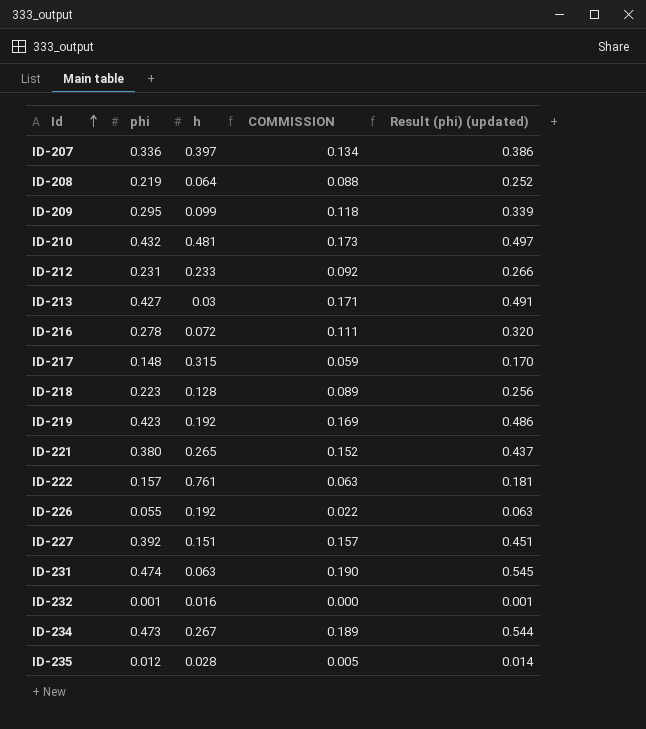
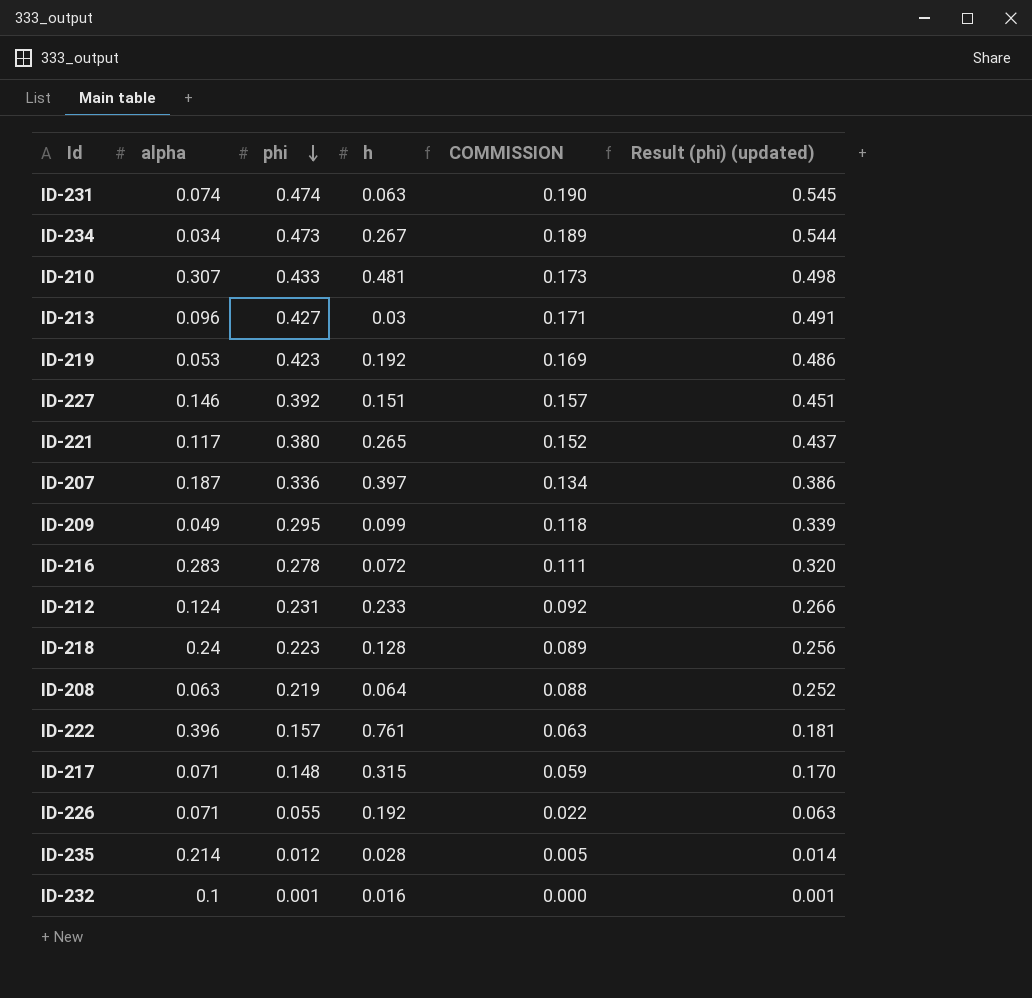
row order: Id ascending -> phi descending
column alpha | position: none -> 2
ID-210 | phi: 0.432 -> 0.433
ID-210 | Result (phi) (updated): 0.497 -> 0.498

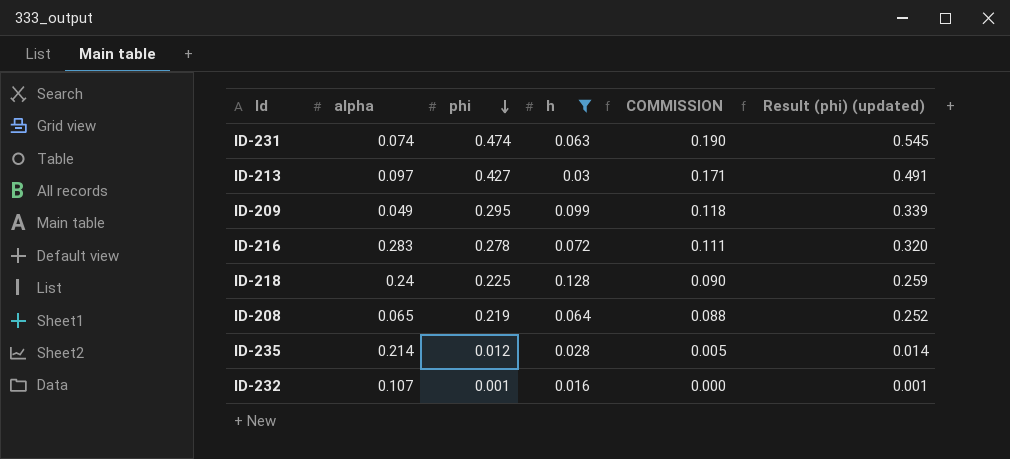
filter: none -> h <= 0.128
ID-213 | alpha: 0.096 -> 0.097
ID-218 | phi: 0.223 -> 0.225
ID-218 | COMMISSION: 0.089 -> 0.090
ID-218 | Result (phi) (updated): 0.256 -> 0.259
ID-208 | alpha: 0.063 -> 0.065
ID-232 | alpha: 0.1 -> 0.107

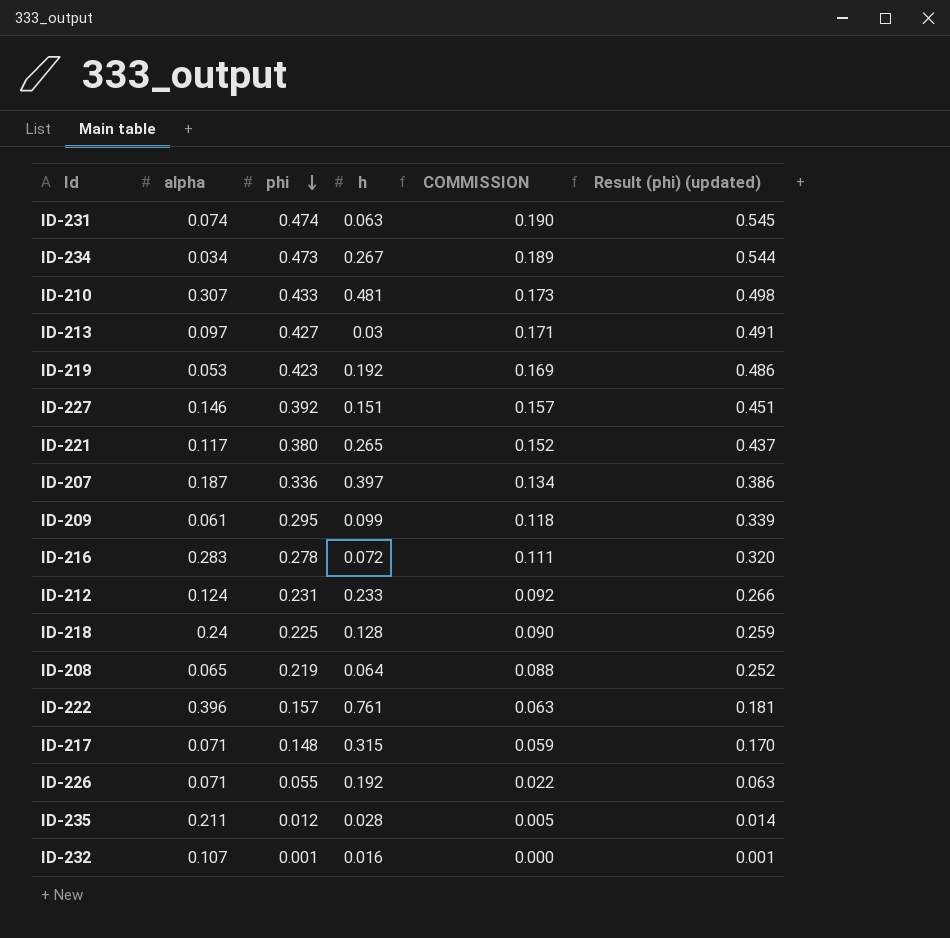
filter: h <= 0.128 -> none
ID-209 | alpha: 0.049 -> 0.061
ID-235 | alpha: 0.214 -> 0.211

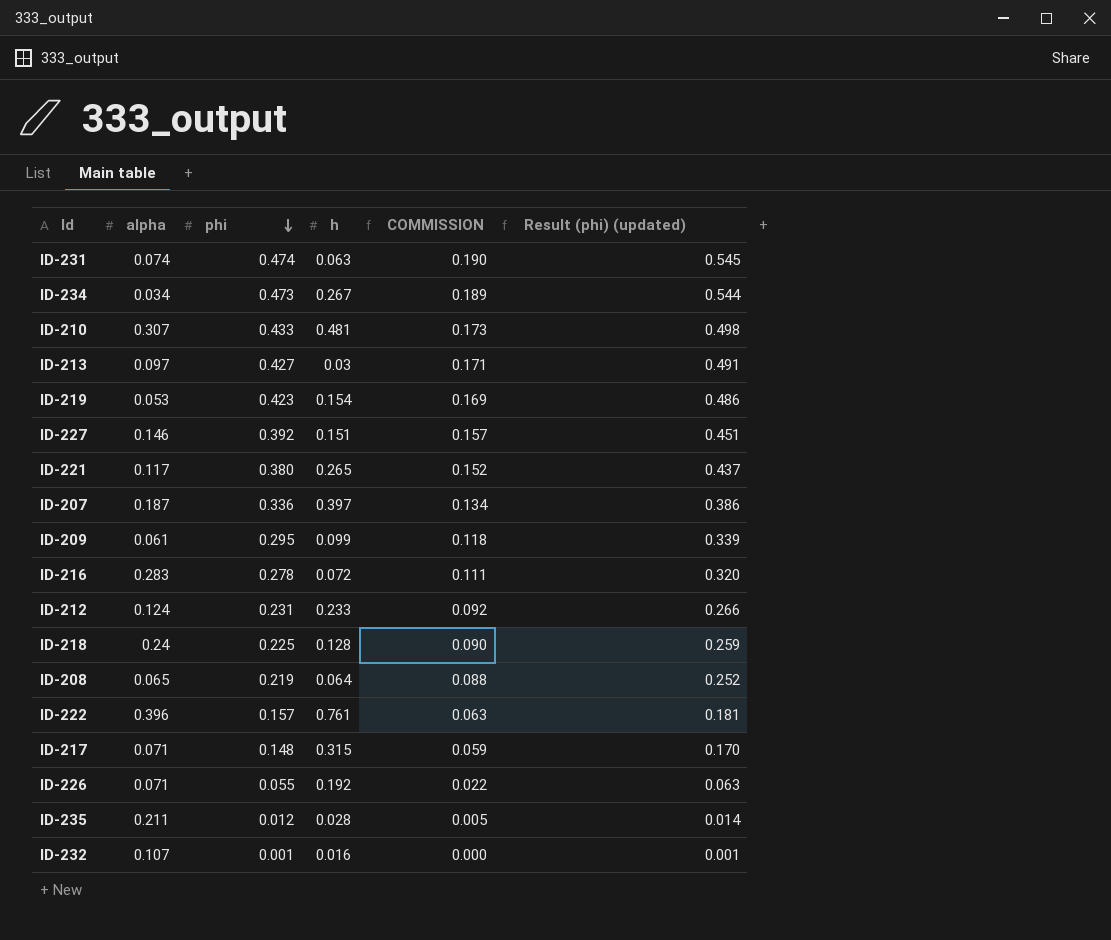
ID-219 | h: 0.192 -> 0.154

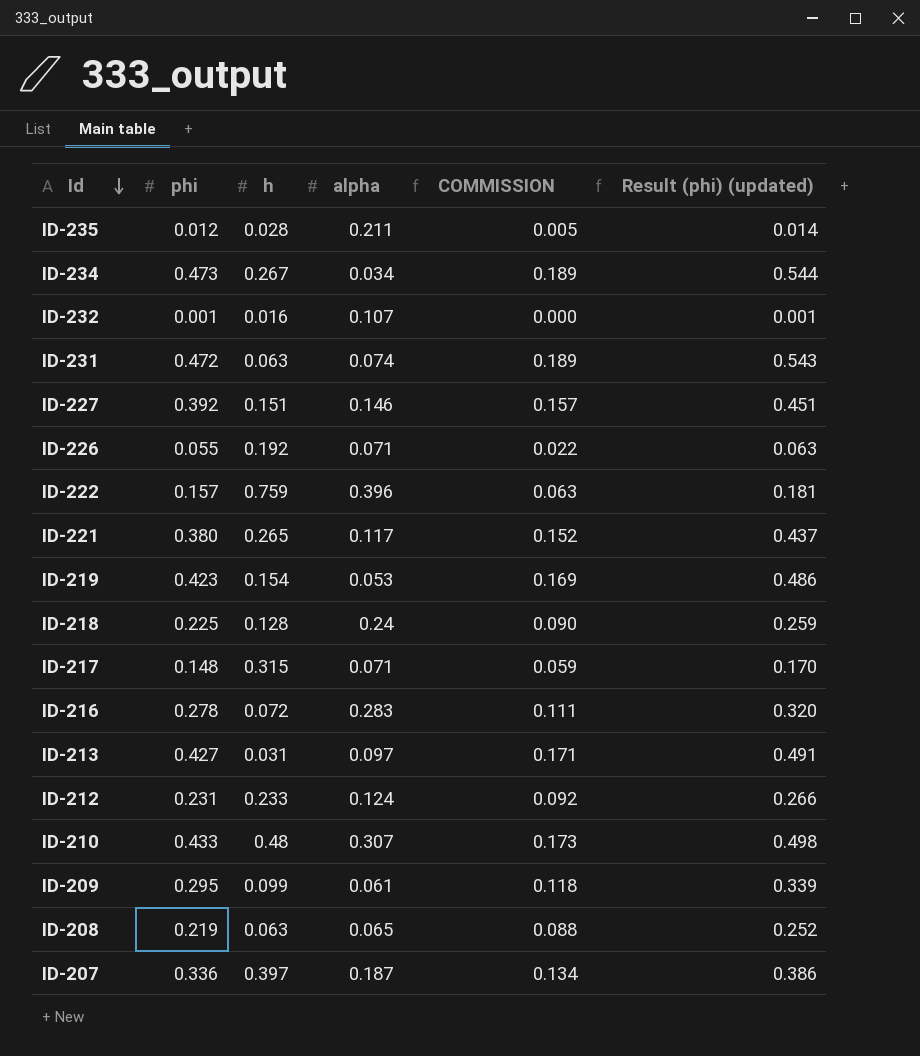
row order: phi descending -> Id descending
column alpha | position: 2 -> 4
ID-231 | phi: 0.474 -> 0.472
ID-231 | COMMISSION: 0.190 -> 0.189
ID-231 | Result (phi) (updated): 0.545 -> 0.543
ID-222 | h: 0.761 -> 0.759
ID-213 | h: 0.03 -> 0.031
ID-210 | h: 0.481 -> 0.48
ID-208 | h: 0.064 -> 0.063

